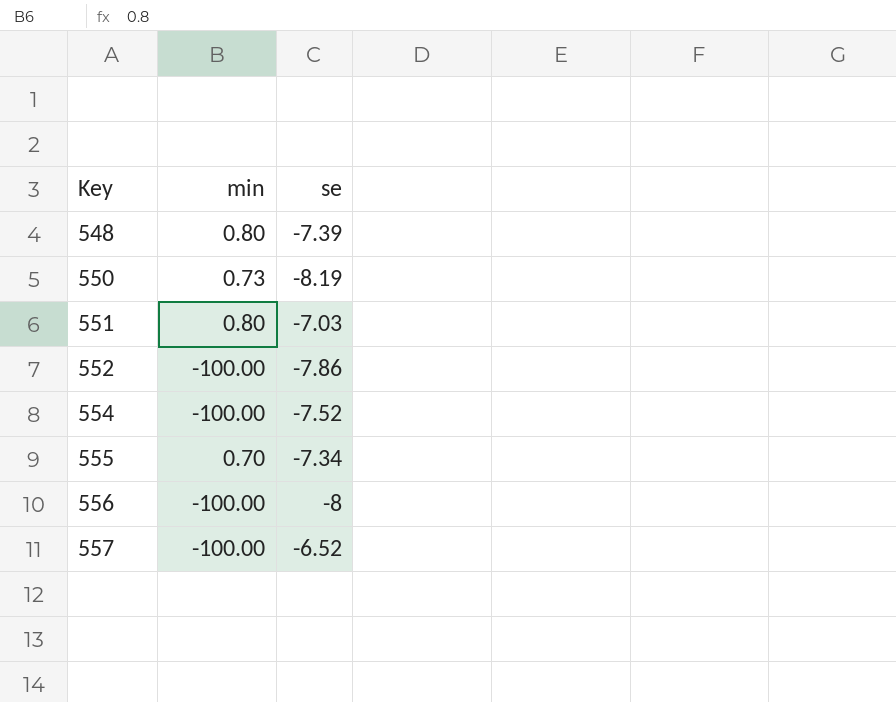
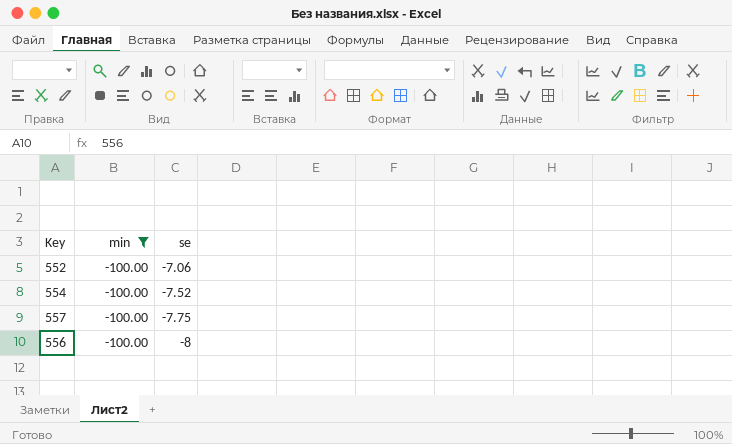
filter: none -> min = -100.00
row order: Key ascending -> se descending
552 | se: -7.86 -> -7.06
557 | se: -6.52 -> -7.75

